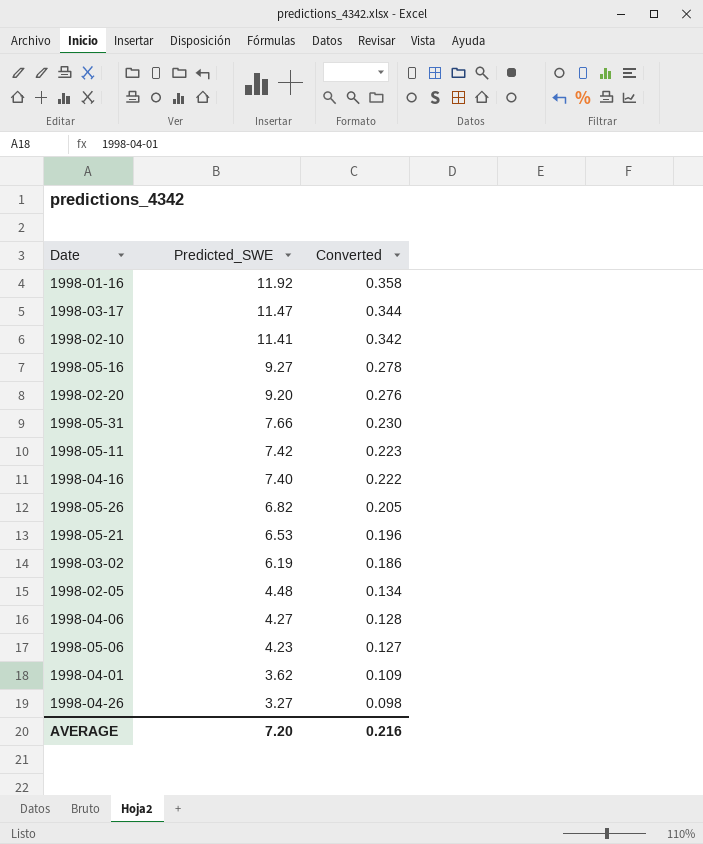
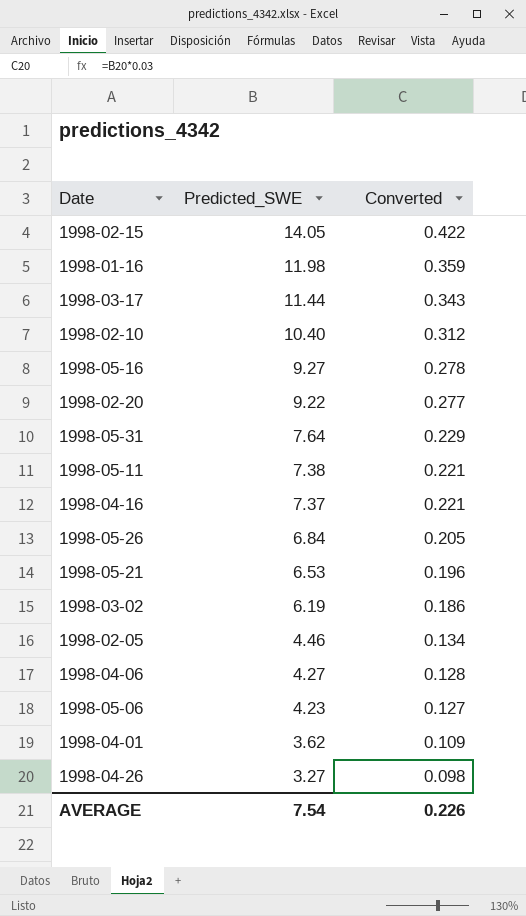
row 1998-02-15: none -> 14.05 | 0.422
1998-01-16 | Predicted_SWE: 11.92 -> 11.98
1998-01-16 | Converted: 0.358 -> 0.359
1998-03-17 | Predicted_SWE: 11.47 -> 11.44
1998-03-17 | Converted: 0.344 -> 0.343
1998-02-10 | Predicted_SWE: 11.41 -> 10.40
1998-02-10 | Converted: 0.342 -> 0.312
1998-02-20 | Predicted_SWE: 9.20 -> 9.22
1998-02-20 | Converted: 0.276 -> 0.277
1998-05-31 | Predicted_SWE: 7.66 -> 7.64
1998-05-31 | Converted: 0.230 -> 0.229
1998-05-11 | Predicted_SWE: 7.42 -> 7.38
1998-05-11 | Converted: 0.223 -> 0.221
1998-04-16 | Predicted_SWE: 7.40 -> 7.37
1998-04-16 | Converted: 0.222 -> 0.221
1998-05-26 | Predicted_SWE: 6.82 -> 6.84
1998-02-05 | Predicted_SWE: 4.48 -> 4.46
AVERAGE | Predicted_SWE: 7.20 -> 7.54
AVERAGE | Converted: 0.216 -> 0.226

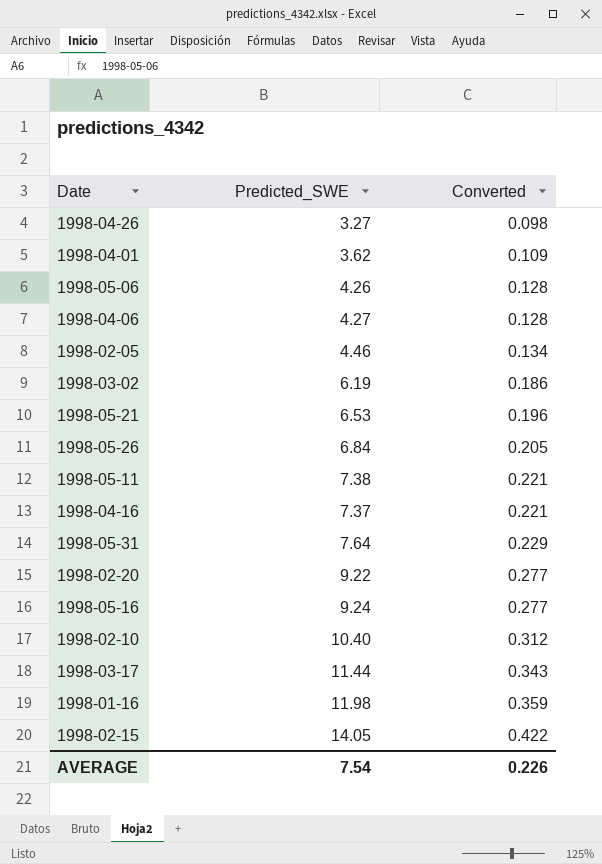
row order: Predicted_SWE descending -> Converted ascending
1998-05-06 | Predicted_SWE: 4.23 -> 4.26
1998-05-06 | Converted: 0.127 -> 0.128
1998-05-16 | Predicted_SWE: 9.27 -> 9.24
1998-05-16 | Converted: 0.278 -> 0.277

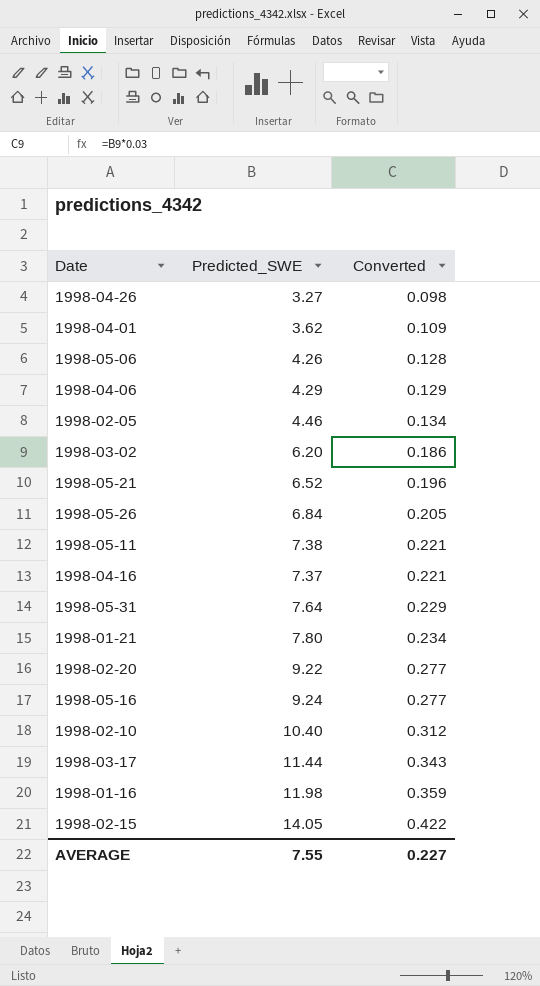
1998-04-06 | Predicted_SWE: 4.27 -> 4.29
1998-04-06 | Converted: 0.128 -> 0.129
1998-03-02 | Predicted_SWE: 6.19 -> 6.20
1998-05-21 | Predicted_SWE: 6.53 -> 6.52
row 1998-01-21: none -> 7.80 | 0.234
AVERAGE | Predicted_SWE: 7.54 -> 7.55
AVERAGE | Converted: 0.226 -> 0.227

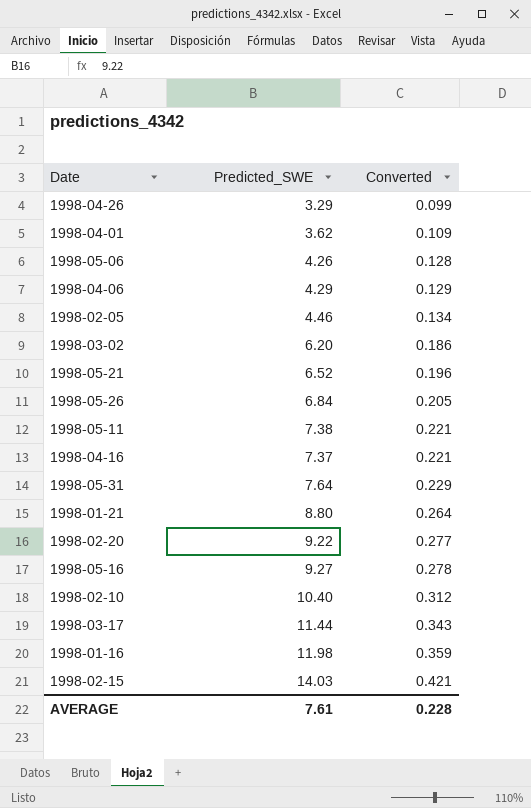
1998-04-26 | Predicted_SWE: 3.27 -> 3.29
1998-04-26 | Converted: 0.098 -> 0.099
1998-01-21 | Predicted_SWE: 7.80 -> 8.80
1998-01-21 | Converted: 0.234 -> 0.264
1998-05-16 | Predicted_SWE: 9.24 -> 9.27
1998-05-16 | Converted: 0.277 -> 0.278
1998-02-15 | Predicted_SWE: 14.05 -> 14.03
1998-02-15 | Converted: 0.422 -> 0.421
AVERAGE | Predicted_SWE: 7.55 -> 7.61
AVERAGE | Converted: 0.227 -> 0.228

